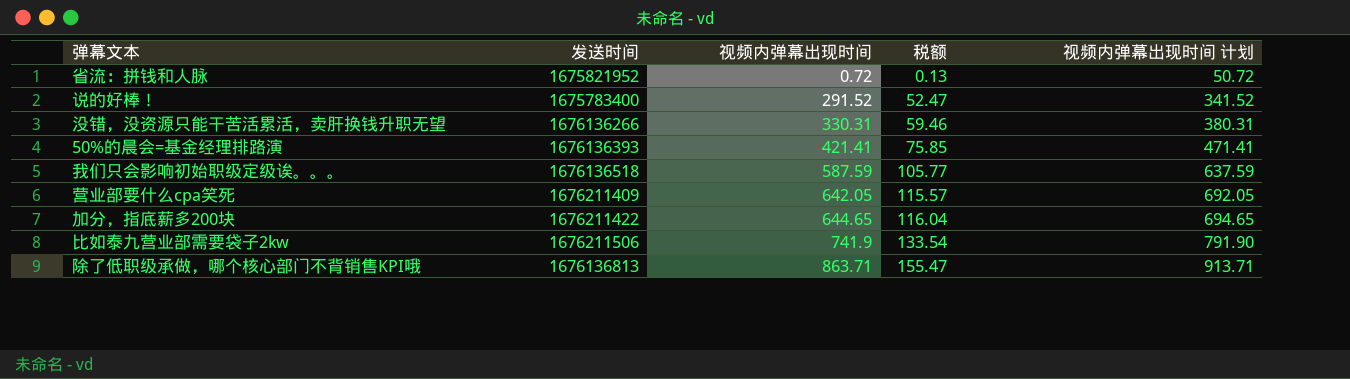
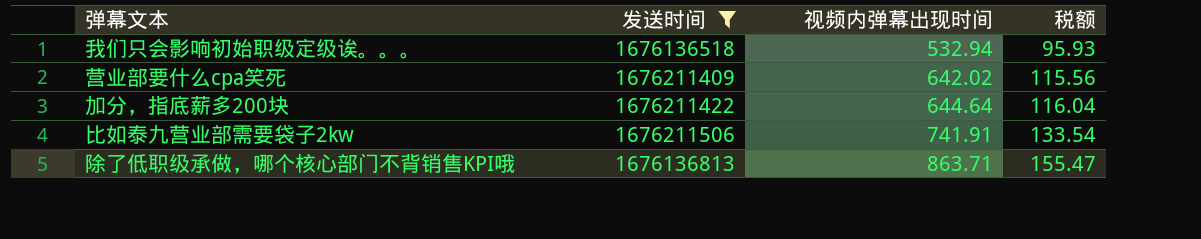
filter: none -> 发送时间 >= 1676136518
column 视频内弹幕出现时间 计划 | formula: [视频内弹幕出现时间] + 50 -> none
我们只会影响初始职级定级诶。。。 | 视频内弹幕出现时间: 587.59 -> 532.94
我们只会影响初始职级定级诶。。。 | 税额: 105.77 -> 95.93
营业部要什么cpa笑死 | 视频内弹幕出现时间: 642.05 -> 642.02
营业部要什么cpa笑死 | 税额: 115.57 -> 115.56
加分，指底薪多200块 | 视频内弹幕出现时间: 644.65 -> 644.64
比如泰九营业部需要袋子2kw | 视频内弹幕出现时间: 741.9 -> 741.91

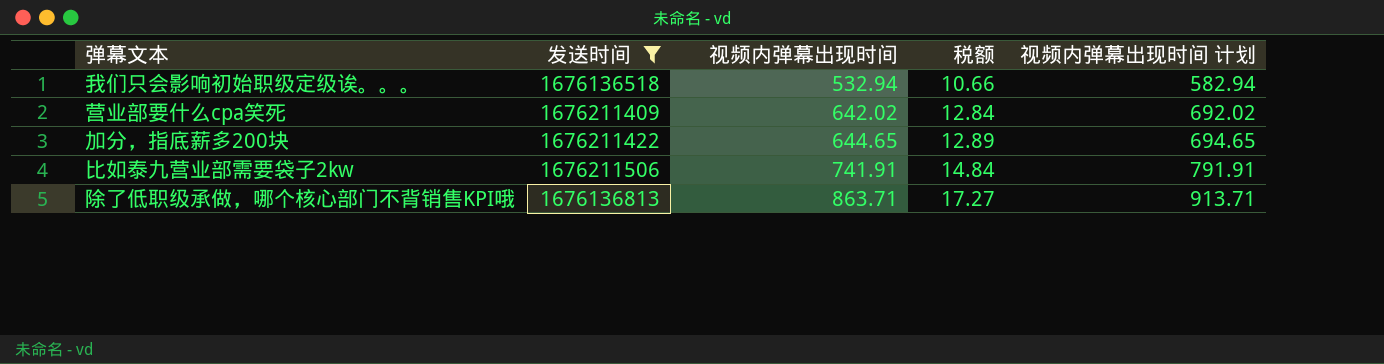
column 税额 | formula: [视频内弹幕出现时间] * 0.18 -> [视频内弹幕出现时间] * 0.02
column 视频内弹幕出现时间 计划 | formula: none -> [视频内弹幕出现时间] + 50
加分，指底薪多200块 | 视频内弹幕出现时间: 644.64 -> 644.65

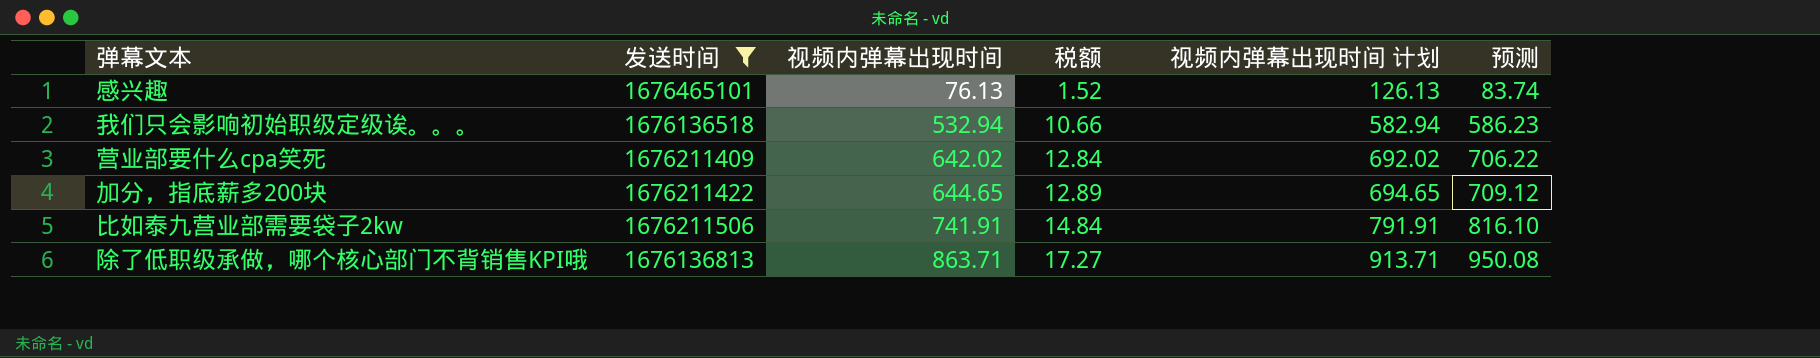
column 预测 | formula: none -> [视频内弹幕出现时间] * 1.1
row 感兴趣: none -> 1676465101 | 76.13 | 1.52 | 126.13 | 83.74

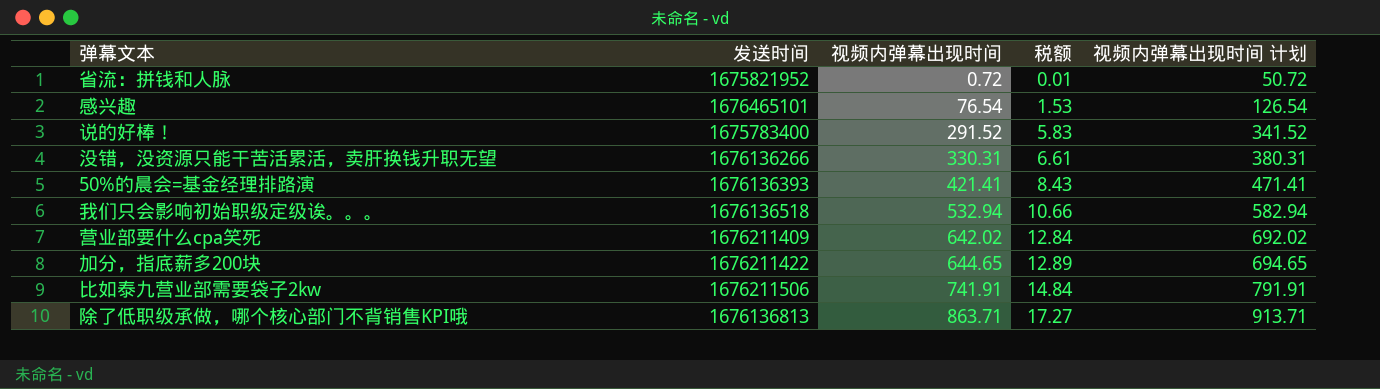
filter: 发送时间 >= 1676136518 -> none
column 预测 | formula: [视频内弹幕出现时间] * 1.1 -> none
感兴趣 | 视频内弹幕出现时间: 76.13 -> 76.54
感兴趣 | 税额: 1.52 -> 1.53
感兴趣 | 视频内弹幕出现时间 计划: 126.13 -> 126.54

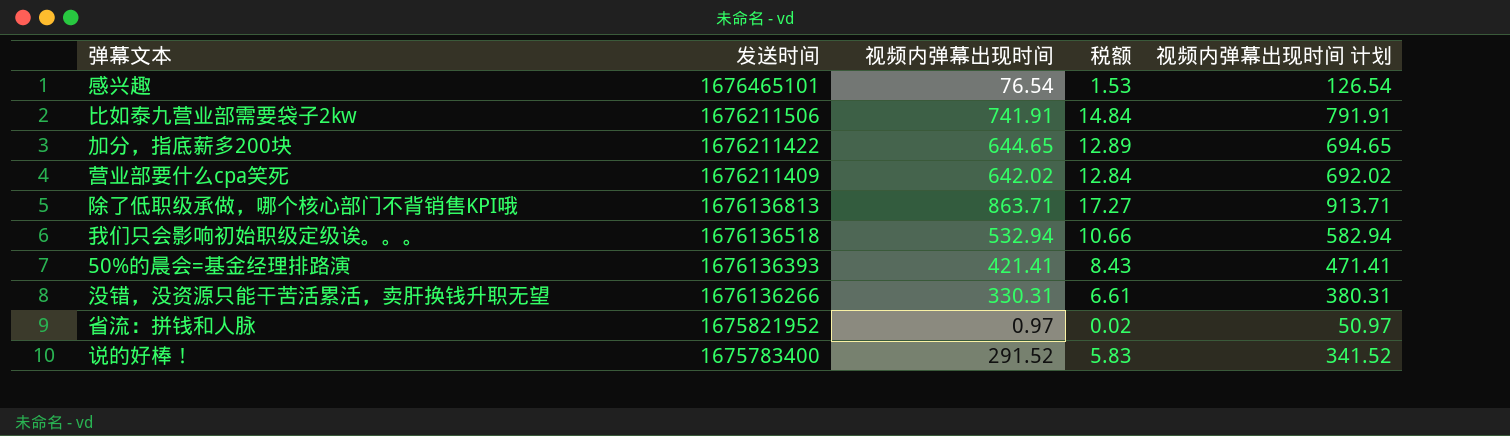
row order: 视频内弹幕出现时间 ascending -> 发送时间 descending
省流：拼钱和人脉 | 视频内弹幕出现时间: 0.72 -> 0.97
省流：拼钱和人脉 | 税额: 0.01 -> 0.02
省流：拼钱和人脉 | 视频内弹幕出现时间 计划: 50.72 -> 50.97

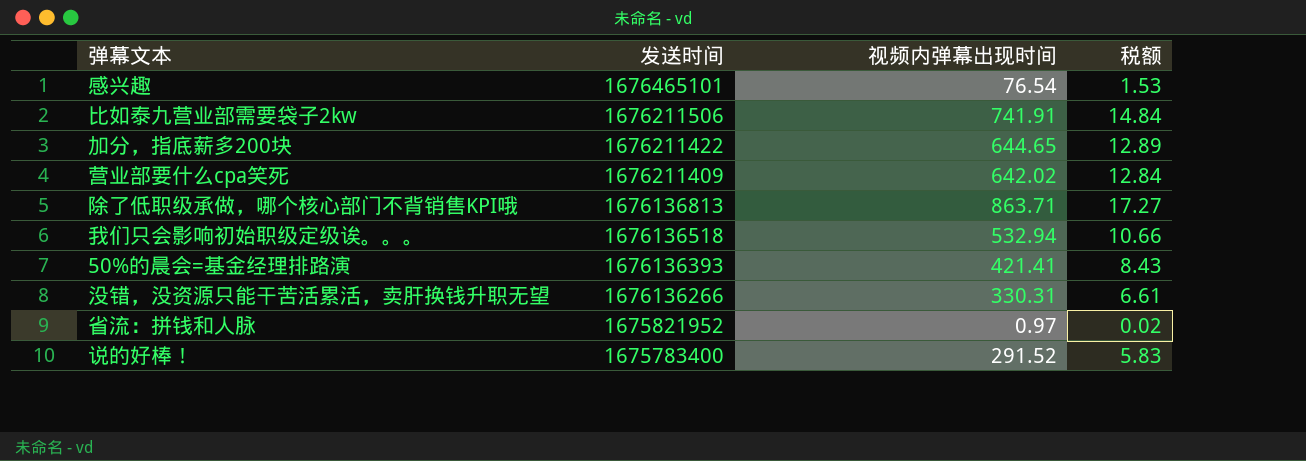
column 视频内弹幕出现时间 计划 | formula: [视频内弹幕出现时间] + 50 -> none

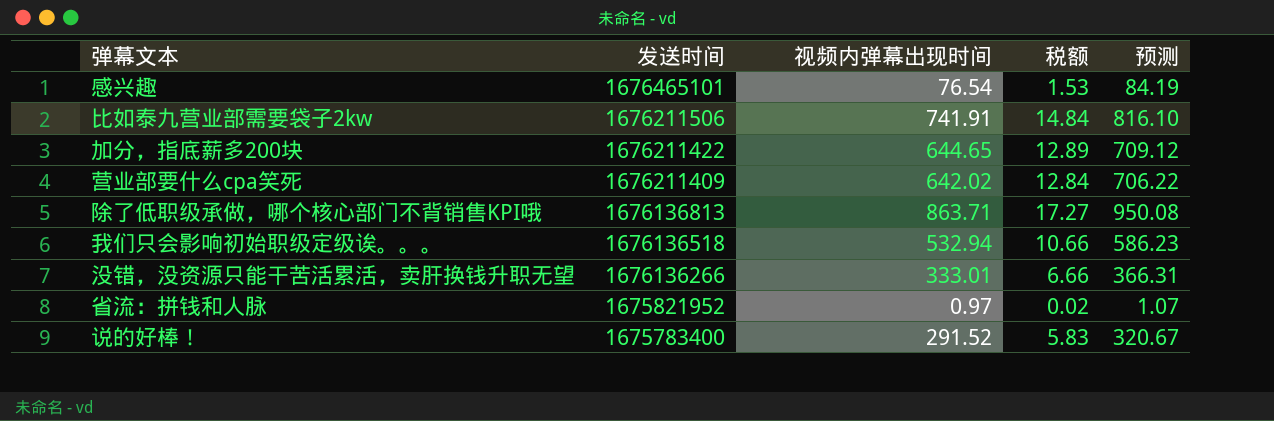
column 预测 | formula: none -> [视频内弹幕出现时间] * 1.1
row 50%的晨会=基金经理排路演: 1676136393 | 421.41 | 8.43 -> none
没错，没资源只能干苦活累活，卖肝换钱升职无望 | 视频内弹幕出现时间: 330.31 -> 333.01
没错，没资源只能干苦活累活，卖肝换钱升职无望 | 税额: 6.61 -> 6.66

